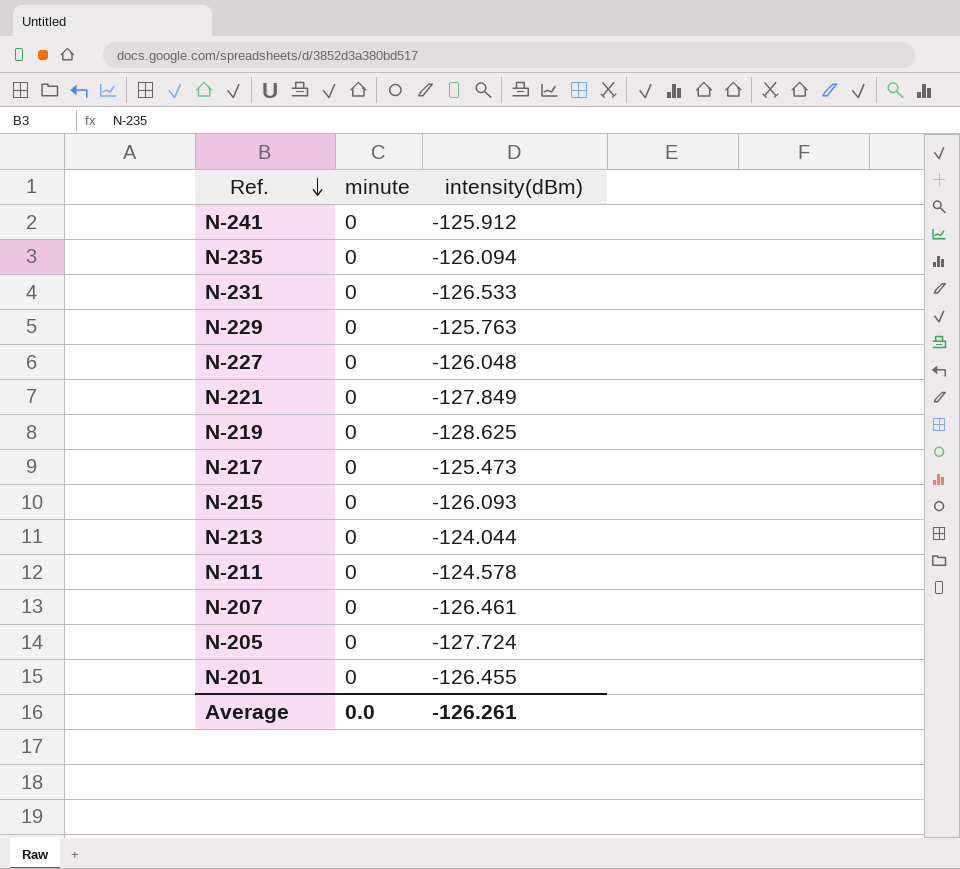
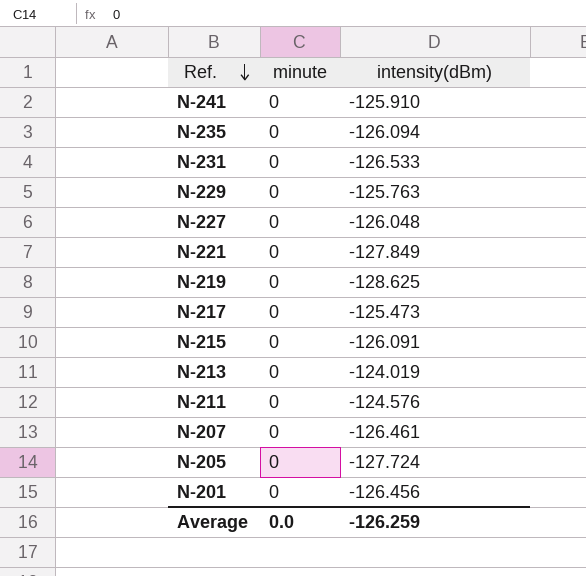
N-241 | intensity(dBm): -125.912 -> -125.910
N-215 | intensity(dBm): -126.093 -> -126.091
N-213 | intensity(dBm): -124.044 -> -124.019
N-211 | intensity(dBm): -124.578 -> -124.576
N-201 | intensity(dBm): -126.455 -> -126.456
Average | intensity(dBm): -126.261 -> -126.259

